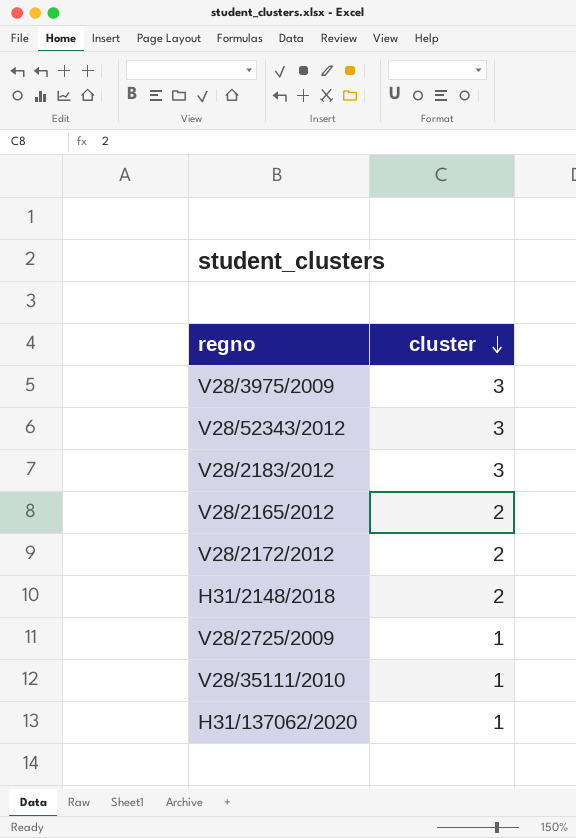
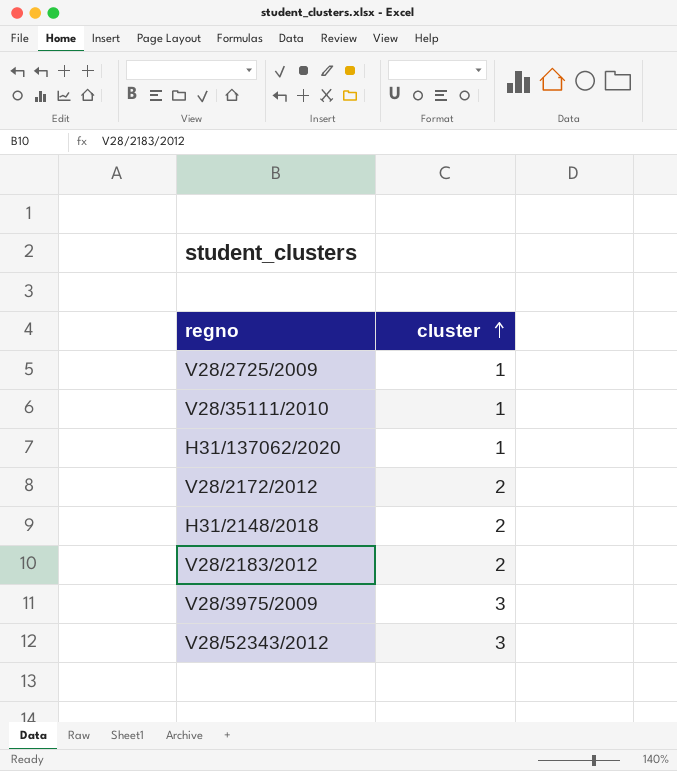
row order: cluster descending -> cluster ascending
row V28/2165/2012: 2 -> none
V28/2183/2012 | cluster: 3 -> 2

